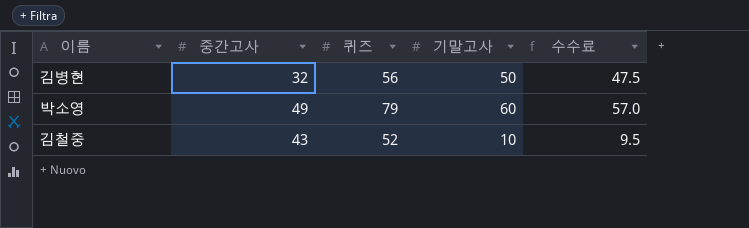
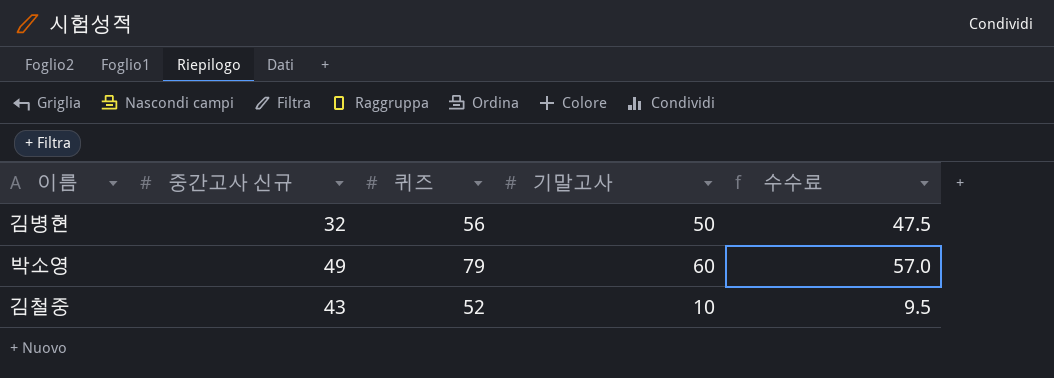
column name: 중간고사 -> 중간고사 신규

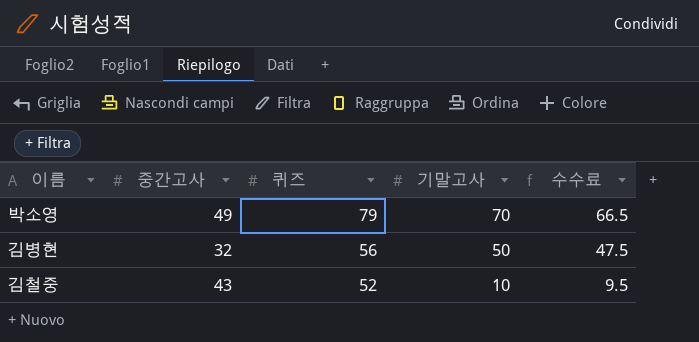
row order: none -> 퀴즈 descending
column name: 중간고사 신규 -> 중간고사
박소영 | 기말고사: 60 -> 70
박소영 | 수수료: 57.0 -> 66.5

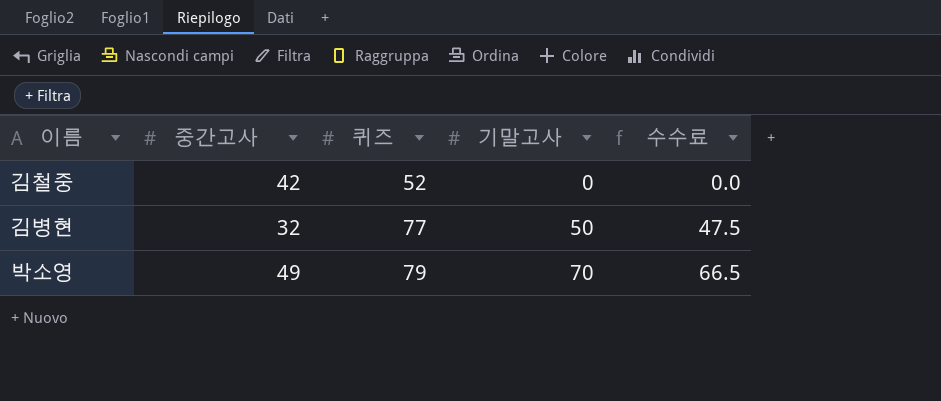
row order: 퀴즈 descending -> 퀴즈 ascending
김철중 | 중간고사: 43 -> 42
김철중 | 기말고사: 10 -> 0
김철중 | 수수료: 9.5 -> 0.0
김병현 | 퀴즈: 56 -> 77

